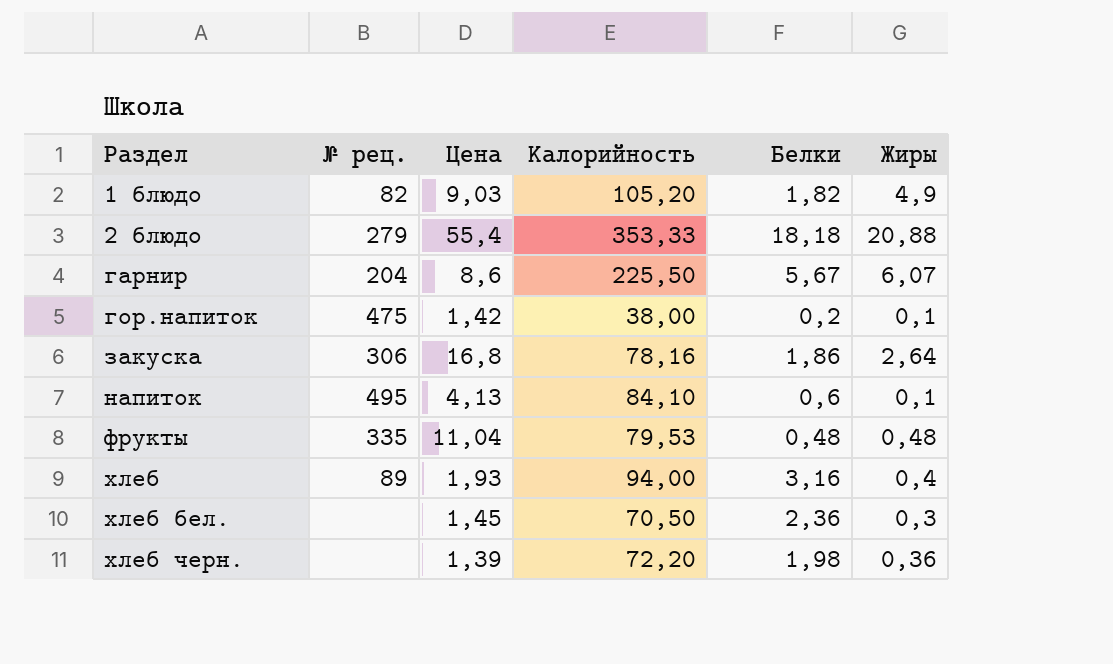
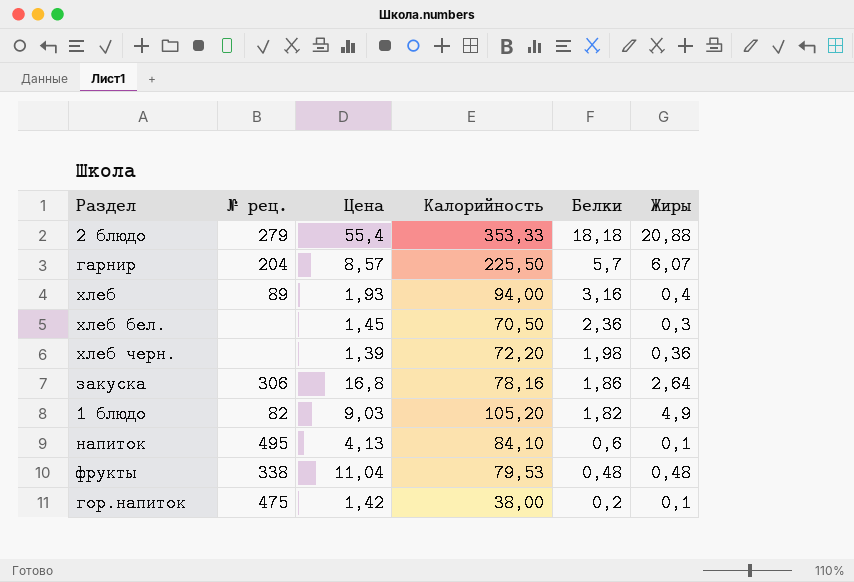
row order: Раздел ascending -> Белки descending
гарнир | Цена: 8,6 -> 8,57
гарнир | Белки: 5,67 -> 5,7
фрукты | № рец.: 335 -> 338

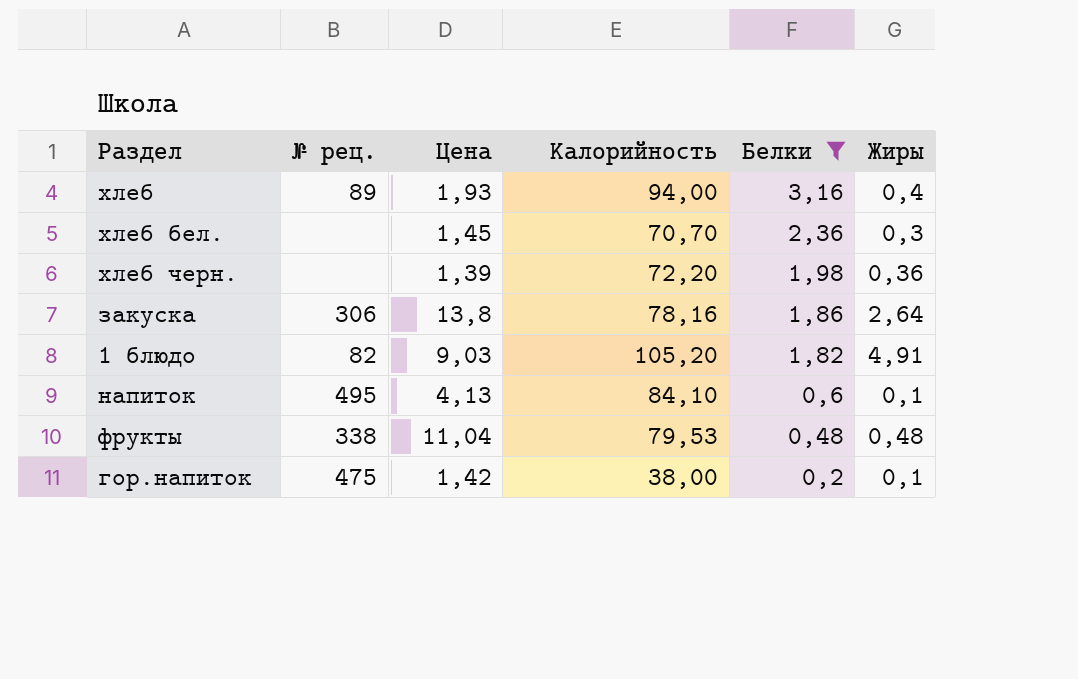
filter: none -> Белки <= 3,16
хлеб бел. | Калорийность: 70,50 -> 70,70
закуска | Цена: 16,8 -> 13,8
1 блюдо | Жиры: 4,9 -> 4,91

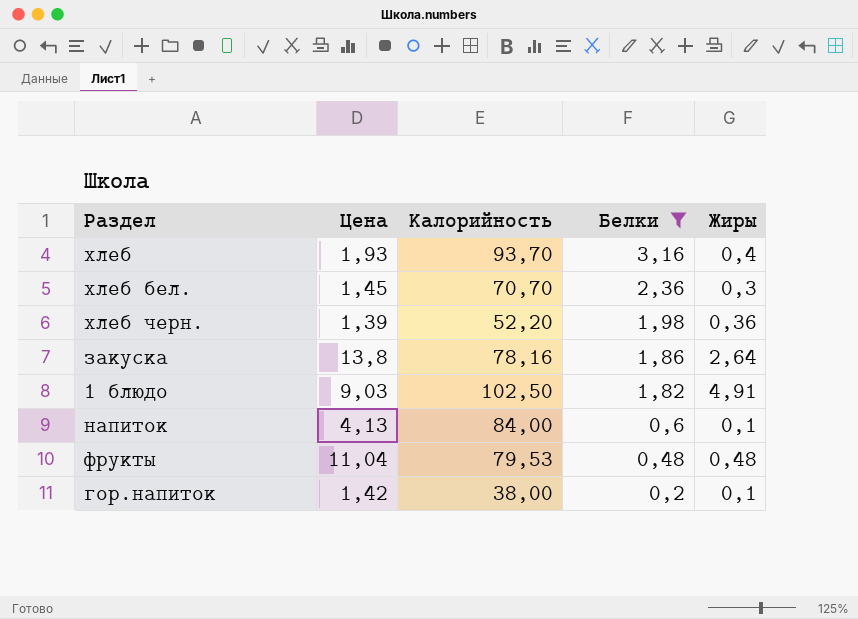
column № рец. | position: 2 -> none
хлеб | Калорийность: 94,00 -> 93,70
хлеб черн. | Калорийность: 72,20 -> 52,20
1 блюдо | Калорийность: 105,20 -> 102,50
напиток | Калорийность: 84,10 -> 84,00

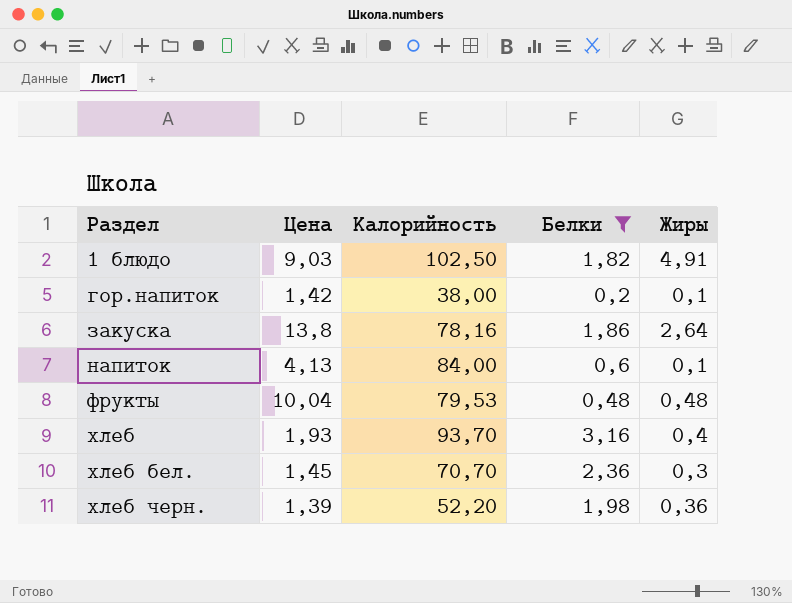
row order: Белки descending -> Раздел ascending
фрукты | Цена: 11,04 -> 10,04

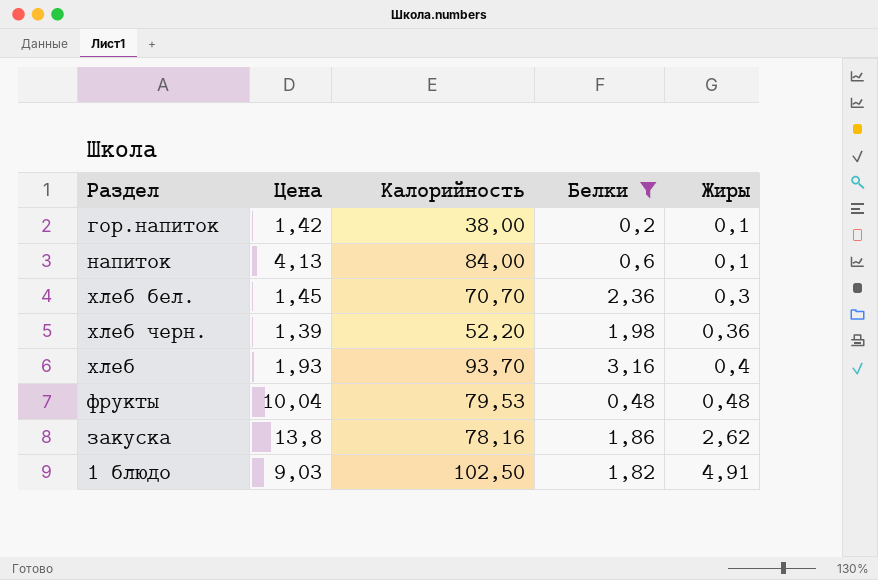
row order: Раздел ascending -> Жиры ascending
закуска | Жиры: 2,64 -> 2,62

